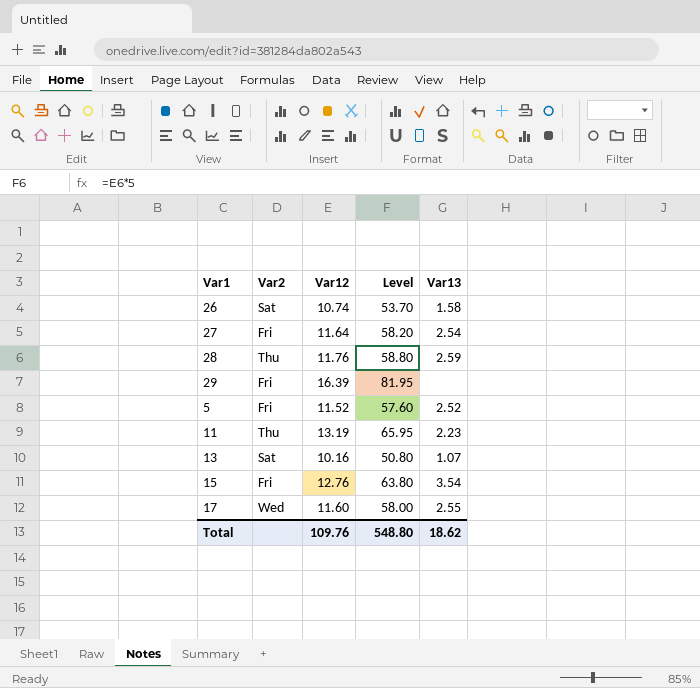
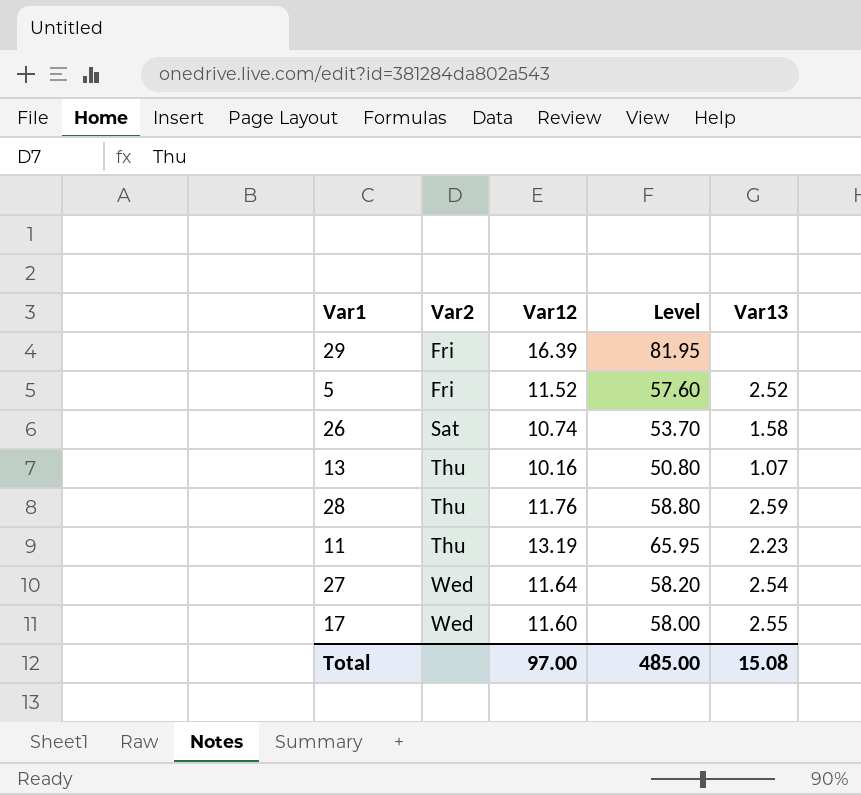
row order: none -> Var2 ascending
row 15: Fri | 12.76 | 63.80 | 3.54 -> none
13 | Var2: Sat -> Thu
27 | Var2: Fri -> Wed
Total | Var12: 109.76 -> 97.00
Total | Level: 548.80 -> 485.00
Total | Var13: 18.62 -> 15.08

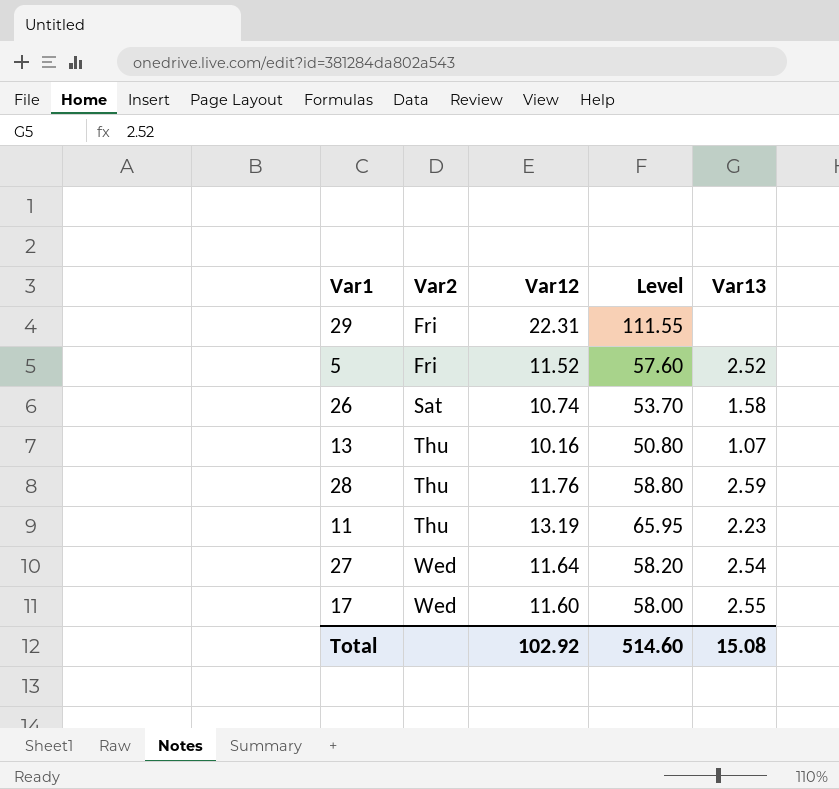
29 | Var12: 16.39 -> 22.31
29 | Level: 81.95 -> 111.55
Total | Var12: 97.00 -> 102.92
Total | Level: 485.00 -> 514.60

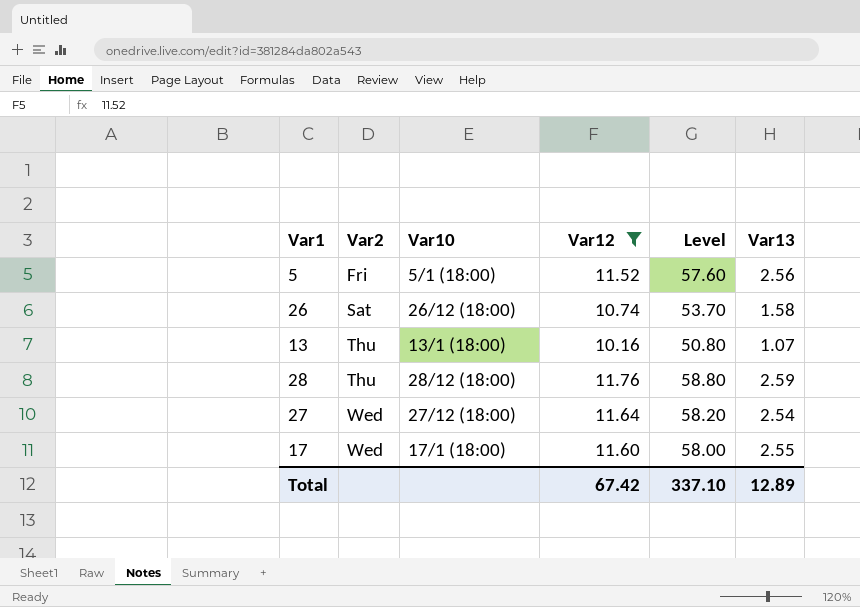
filter: none -> Var12 <= 11.76
column Var10 | position: none -> 3
5 | Var13: 2.52 -> 2.56
Total | Var12: 102.92 -> 67.42
Total | Level: 514.60 -> 337.10
Total | Var13: 15.08 -> 12.89

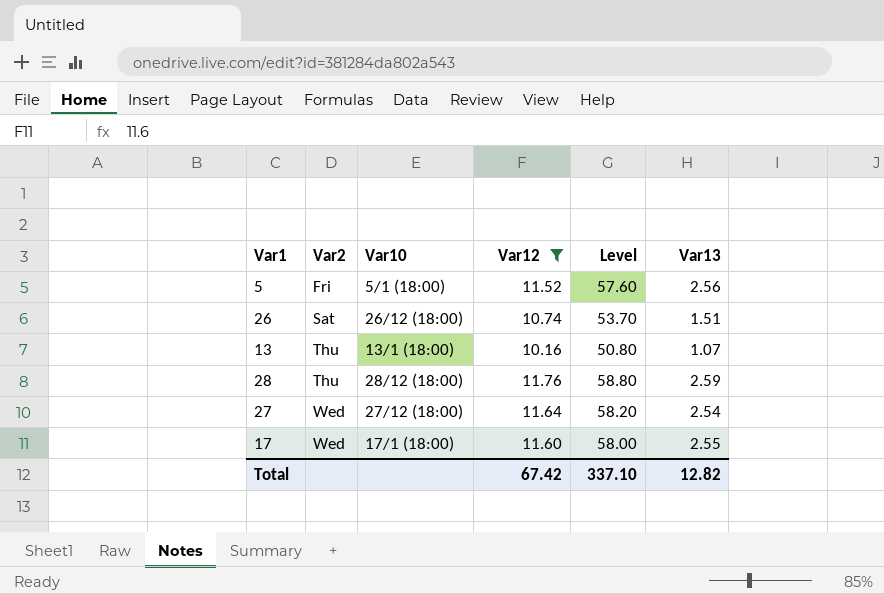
26 | Var13: 1.58 -> 1.51
Total | Var13: 12.89 -> 12.82

